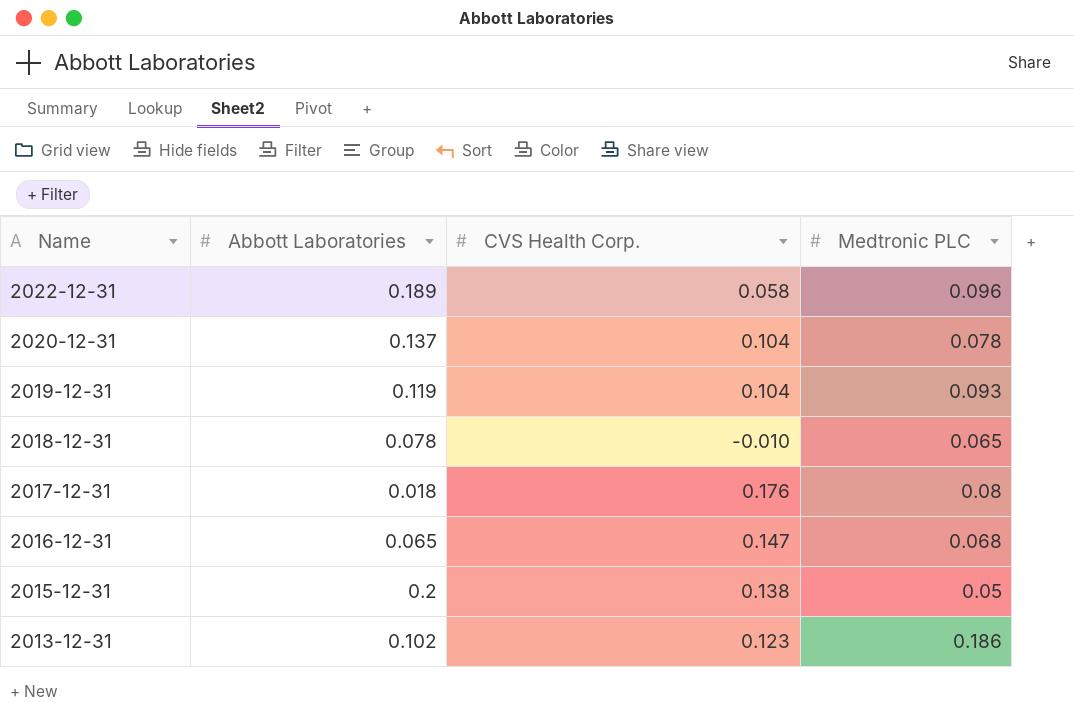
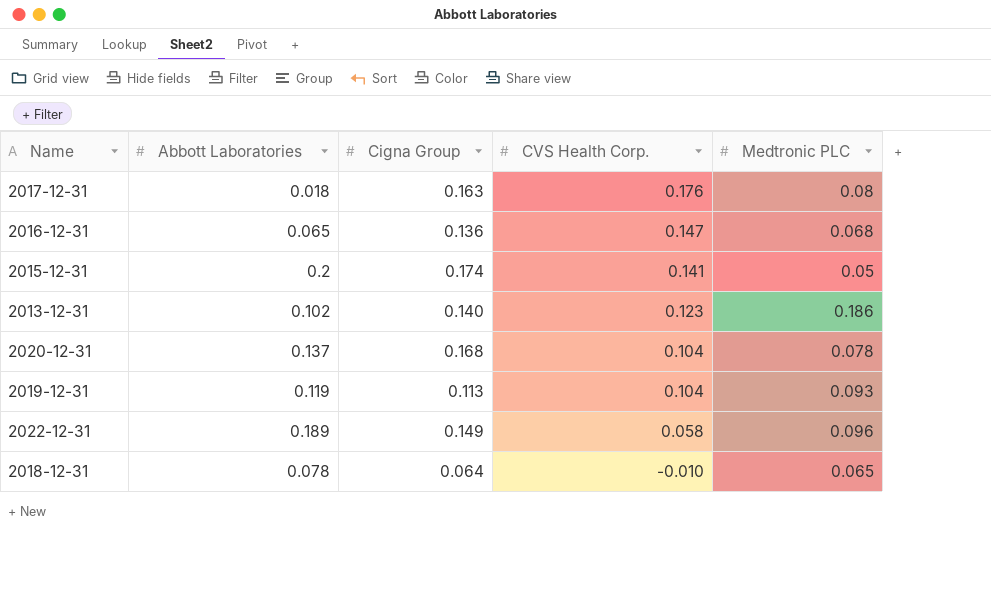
row order: Name descending -> CVS Health Corp. descending
column Cigna Group | position: none -> 3
2015-12-31 | CVS Health Corp.: 0.138 -> 0.141

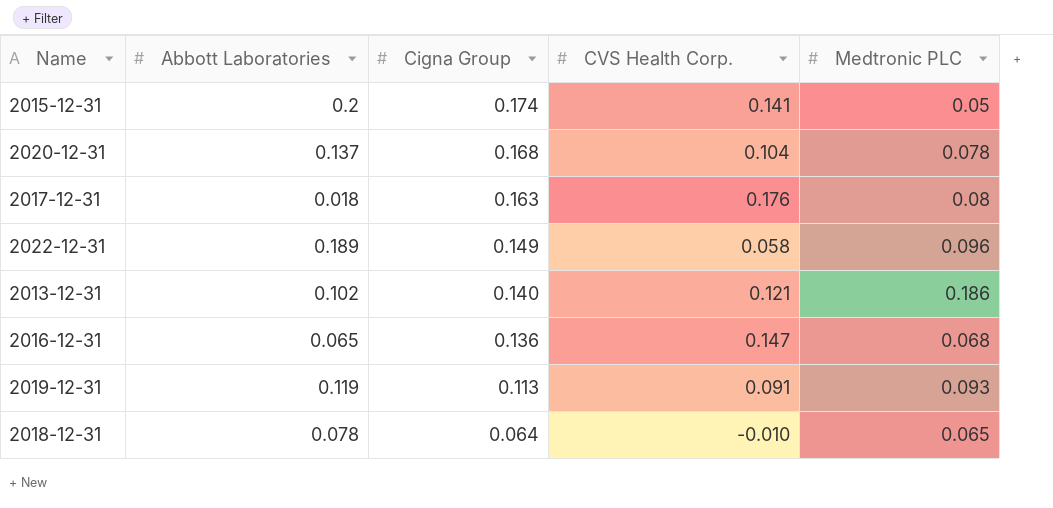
row order: CVS Health Corp. descending -> Cigna Group descending
2013-12-31 | CVS Health Corp.: 0.123 -> 0.121
2019-12-31 | CVS Health Corp.: 0.104 -> 0.091

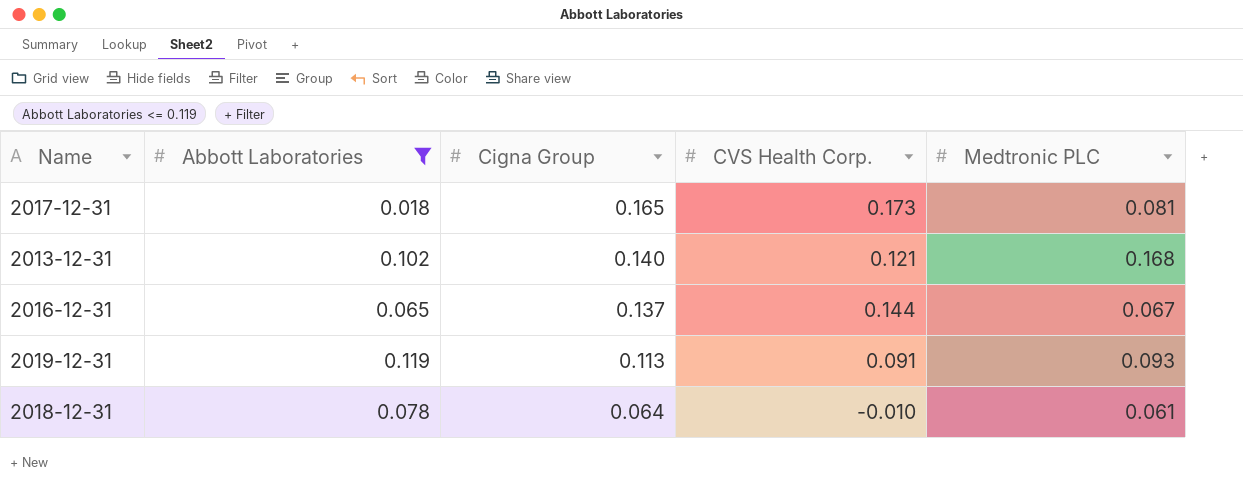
filter: none -> Abbott Laboratories <= 0.119
2017-12-31 | Cigna Group: 0.163 -> 0.165
2017-12-31 | CVS Health Corp.: 0.176 -> 0.173
2017-12-31 | Medtronic PLC: 0.08 -> 0.081
2013-12-31 | Medtronic PLC: 0.186 -> 0.168
2016-12-31 | Cigna Group: 0.136 -> 0.137
2016-12-31 | CVS Health Corp.: 0.147 -> 0.144
2016-12-31 | Medtronic PLC: 0.068 -> 0.067
2018-12-31 | Medtronic PLC: 0.065 -> 0.061

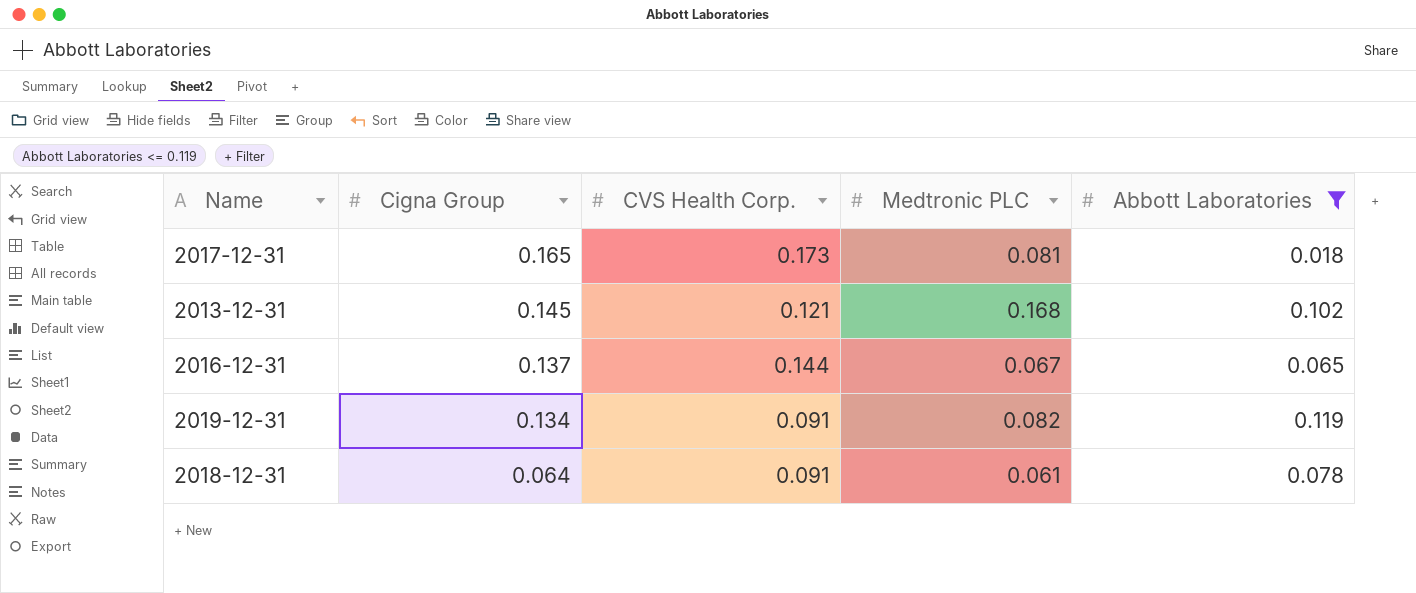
column Abbott Laboratories | position: 2 -> 5
2013-12-31 | Cigna Group: 0.140 -> 0.145
2019-12-31 | Cigna Group: 0.113 -> 0.134
2019-12-31 | Medtronic PLC: 0.093 -> 0.082
2018-12-31 | CVS Health Corp.: -0.010 -> 0.091

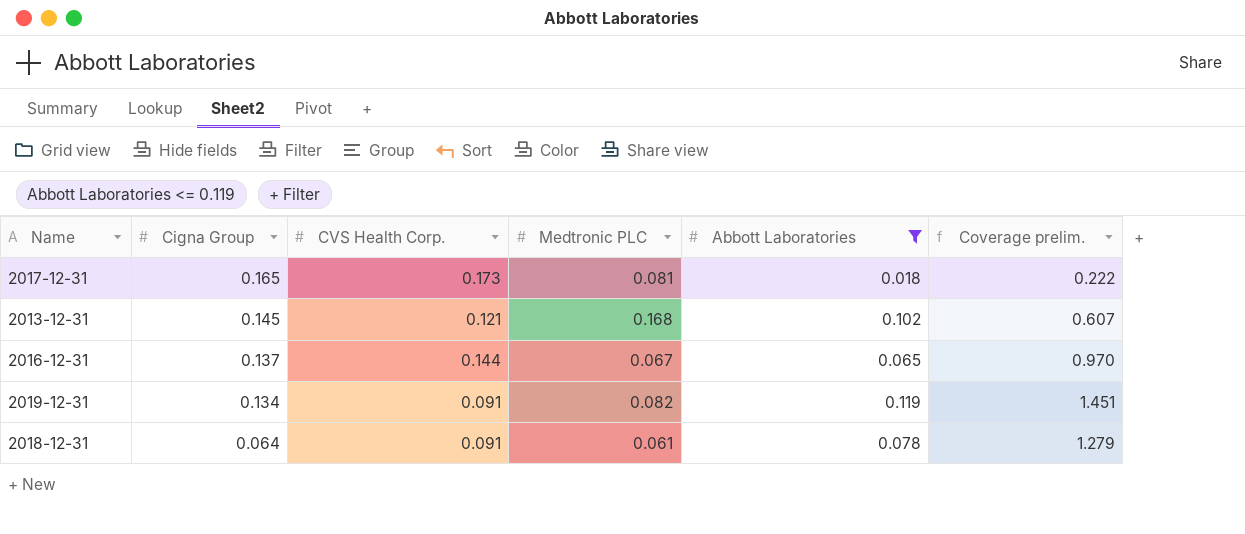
column Coverage prelim. | formula: none -> [Abbott Laboratories] / [Medtronic PLC]

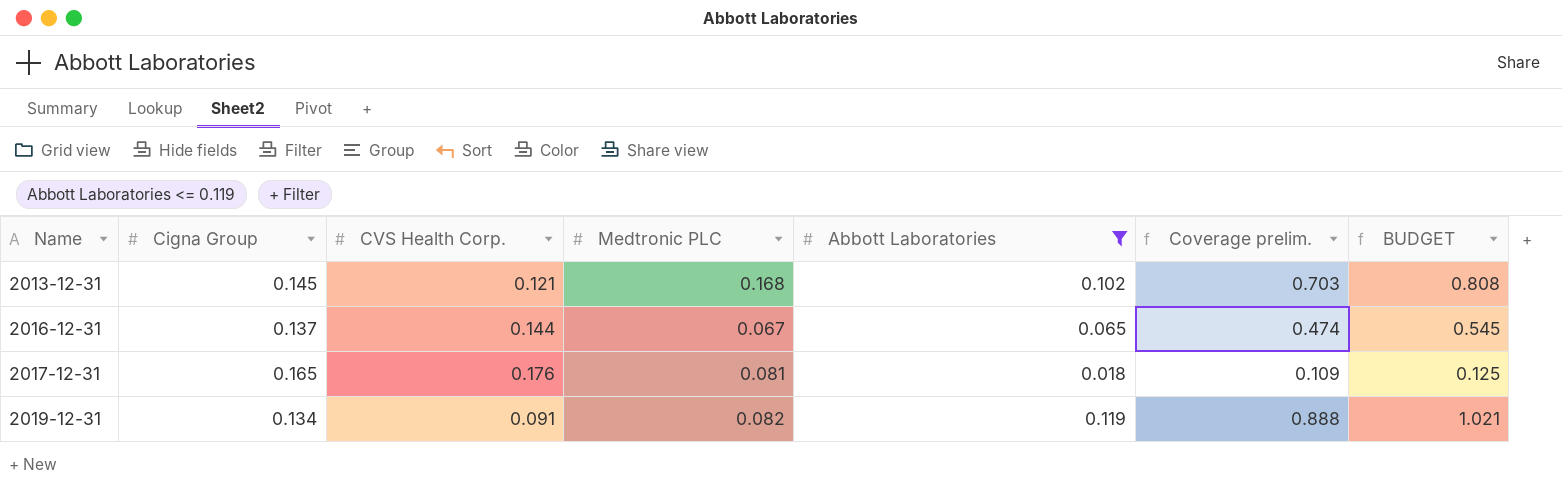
row order: Cigna Group descending -> Name ascending
column Coverage prelim. | formula: [Abbott Laboratories] / [Medtronic PLC] -> [Abbott Laboratories] / [Cigna Group]
column BUDGET | formula: none -> [Coverage prelim.] * 1.15
row 2018-12-31: 0.064 | 0.091 | 0.061 | 0.078 | 1.279 -> none
2017-12-31 | CVS Health Corp.: 0.173 -> 0.176

